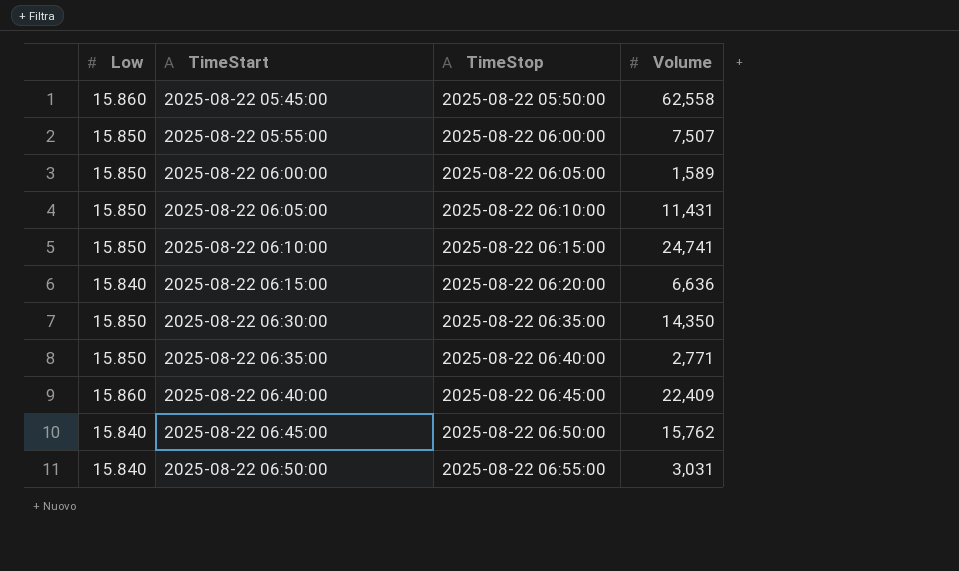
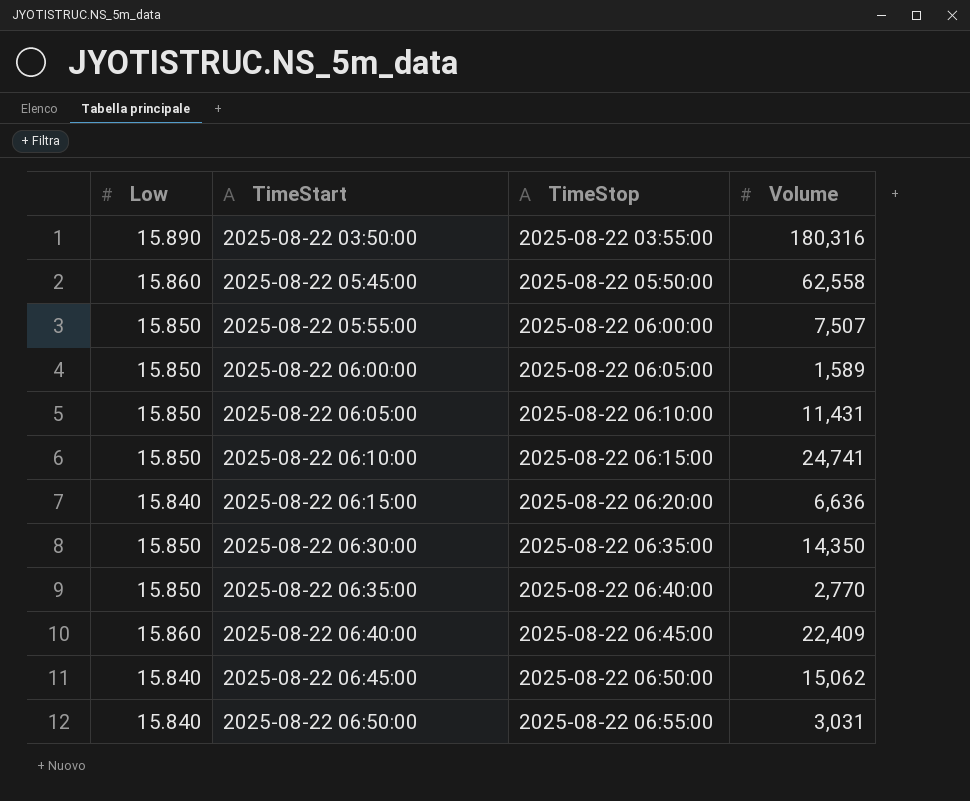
row 2025-08-22 03:50:00: none -> 15.890 | 2025-08-22 03:55:00 | 180,316
2025-08-22 06:35:00 | Volume: 2,771 -> 2,770
2025-08-22 06:45:00 | Volume: 15,762 -> 15,062

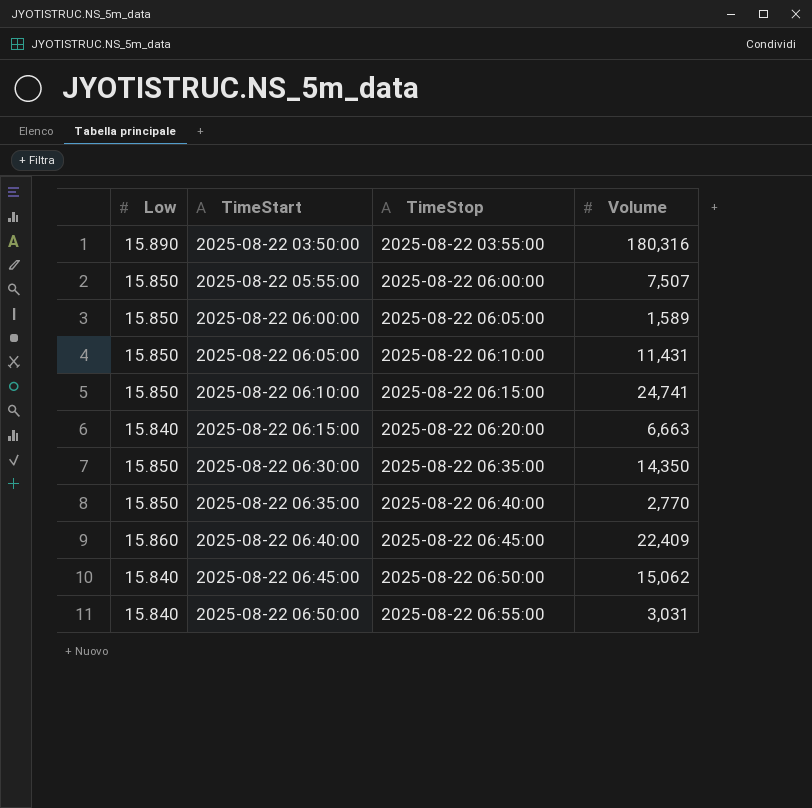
row 2025-08-22 05:45:00: 15.860 | 2025-08-22 05:50:00 | 62,558 -> none
2025-08-22 06:15:00 | Volume: 6,636 -> 6,663

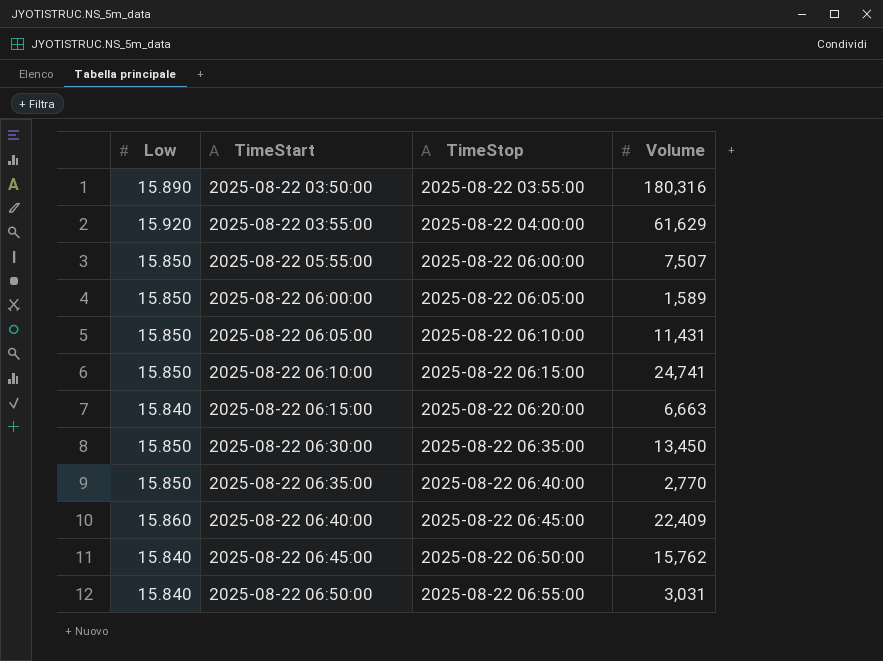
row 2025-08-22 03:55:00: none -> 15.920 | 2025-08-22 04:00:00 | 61,629
2025-08-22 06:30:00 | Volume: 14,350 -> 13,450
2025-08-22 06:45:00 | Volume: 15,062 -> 15,762

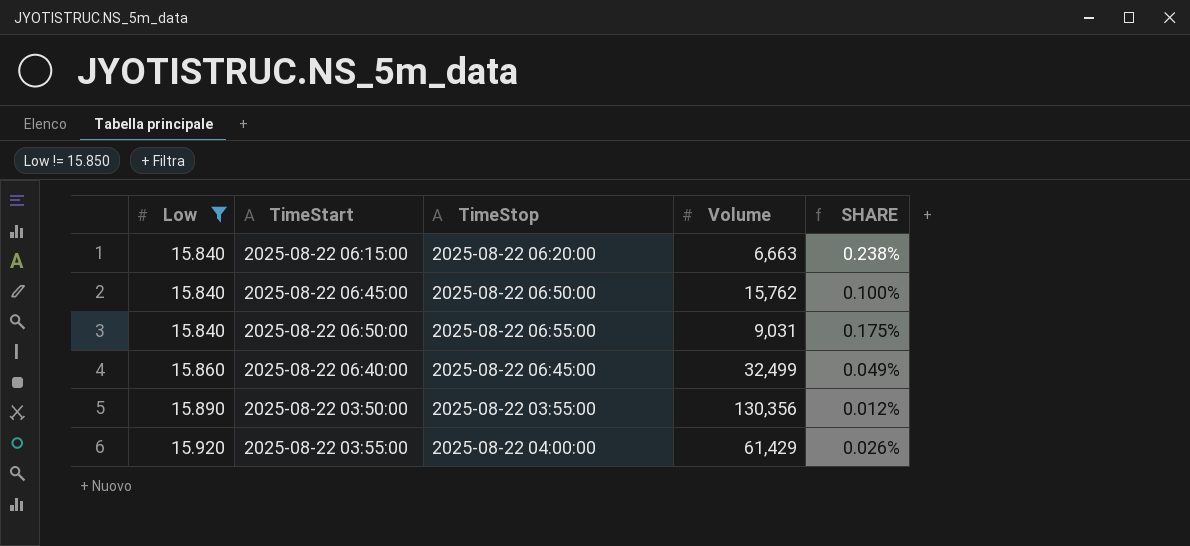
filter: none -> Low != 15.850
row order: TimeStart ascending -> Low ascending
column SHARE | formula: none -> [Low] / [Volume]
2025-08-22 06:50:00 | Volume: 3,031 -> 9,031
2025-08-22 06:40:00 | Volume: 22,409 -> 32,499
2025-08-22 03:50:00 | Volume: 180,316 -> 130,356
2025-08-22 03:55:00 | Volume: 61,629 -> 61,429

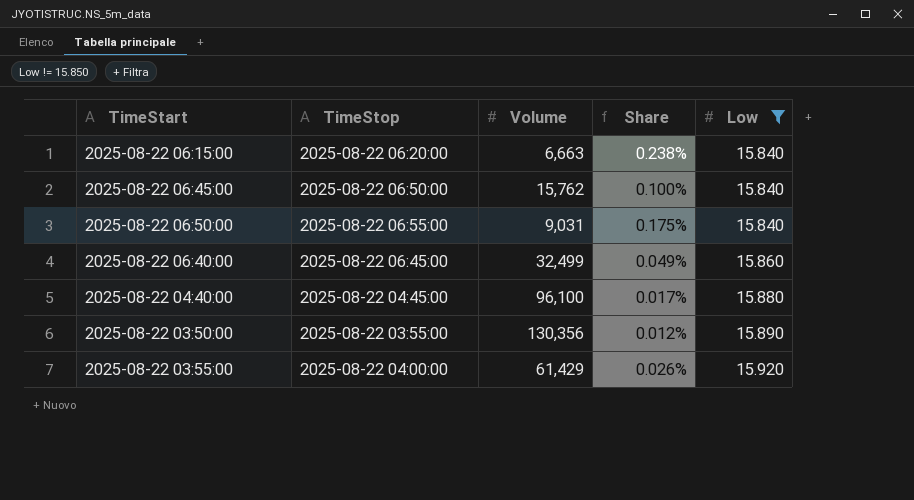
column name: SHARE -> Share
column Low | position: 1 -> 5
row 2025-08-22 04:40:00: none -> 2025-08-22 04:45:00 | 96,100 | 0.017% | 15.880

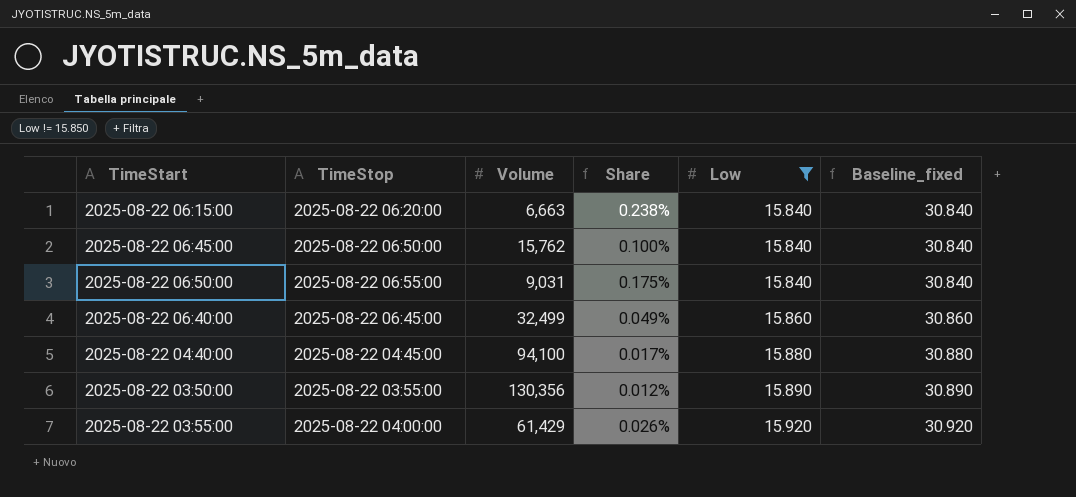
column Baseline_fixed | formula: none -> [Low] + 15
2025-08-22 04:40:00 | Volume: 96,100 -> 94,100

